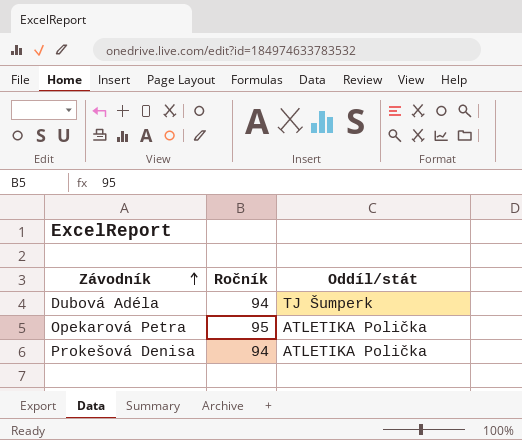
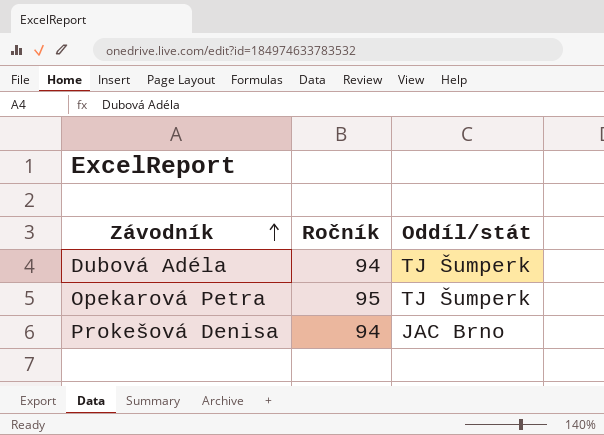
Opekarová Petra | Oddíl/stát: ATLETIKA Polička -> TJ Šumperk
Prokešová Denisa | Oddíl/stát: ATLETIKA Polička -> JAC Brno

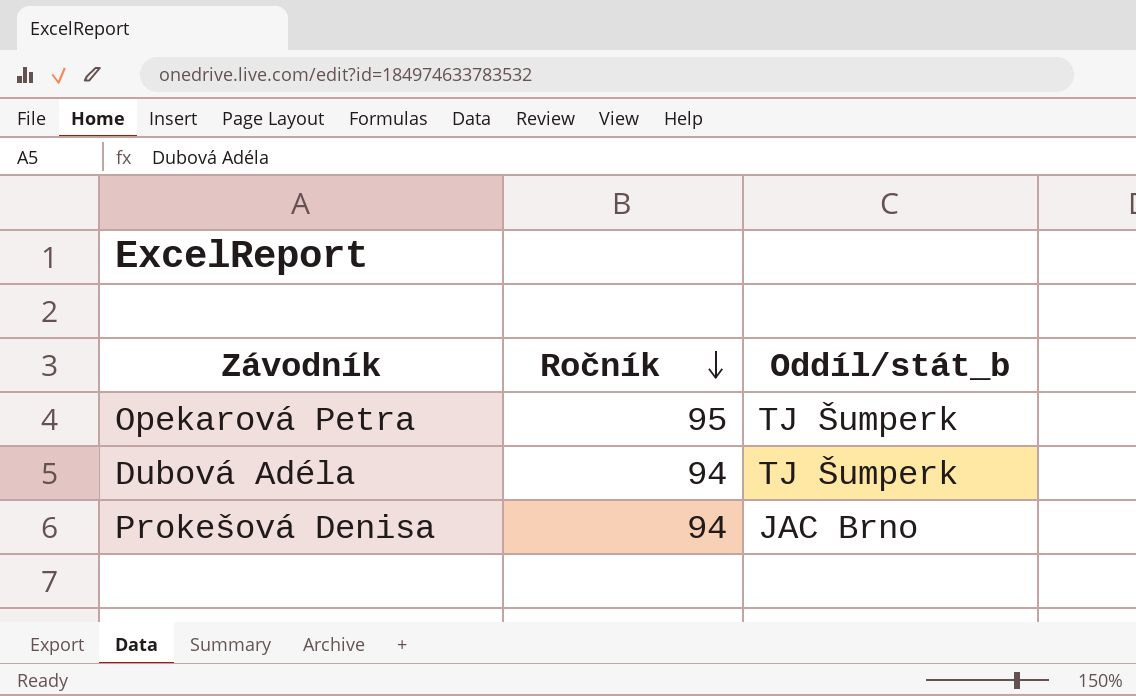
row order: Závodník ascending -> Ročník descending
column name: Oddíl/stát -> Oddíl/stát_b

